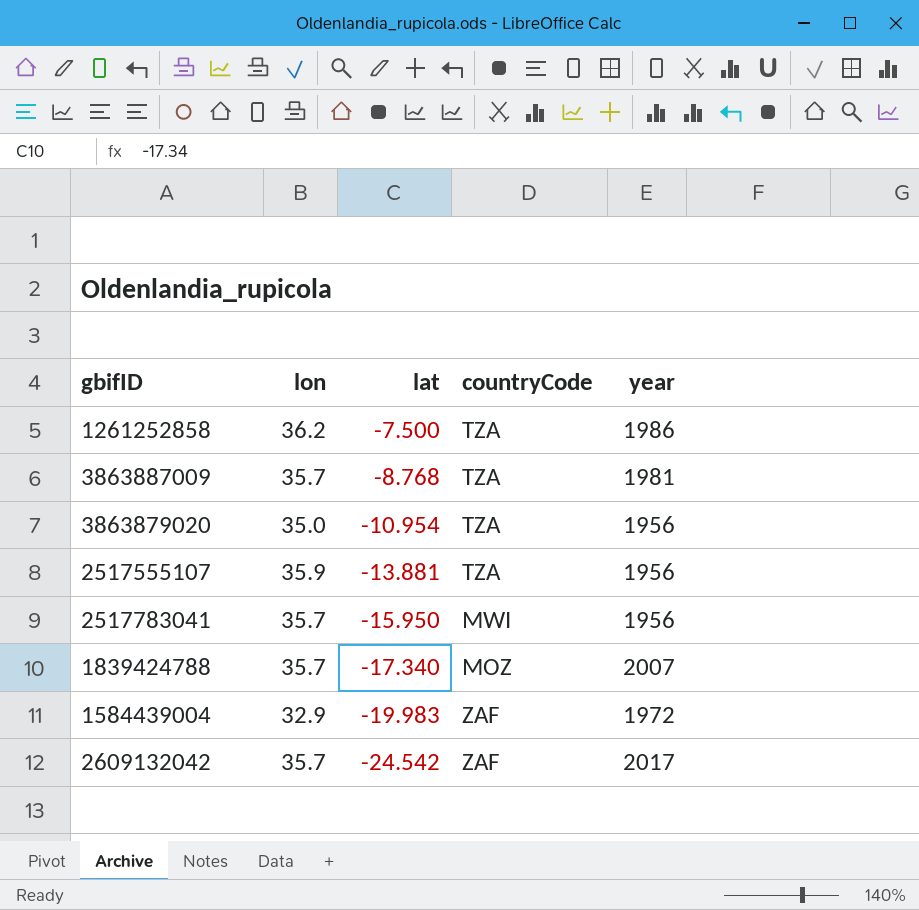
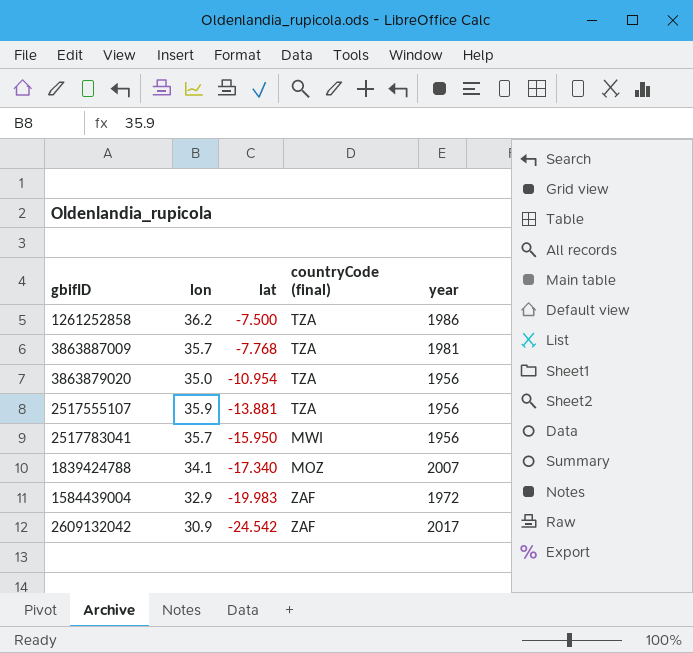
column name: countryCode -> countryCode (final)
3863887009 | lat: -8.768 -> -7.768
1839424788 | lon: 35.7 -> 34.1
2609132042 | lon: 35.7 -> 30.9

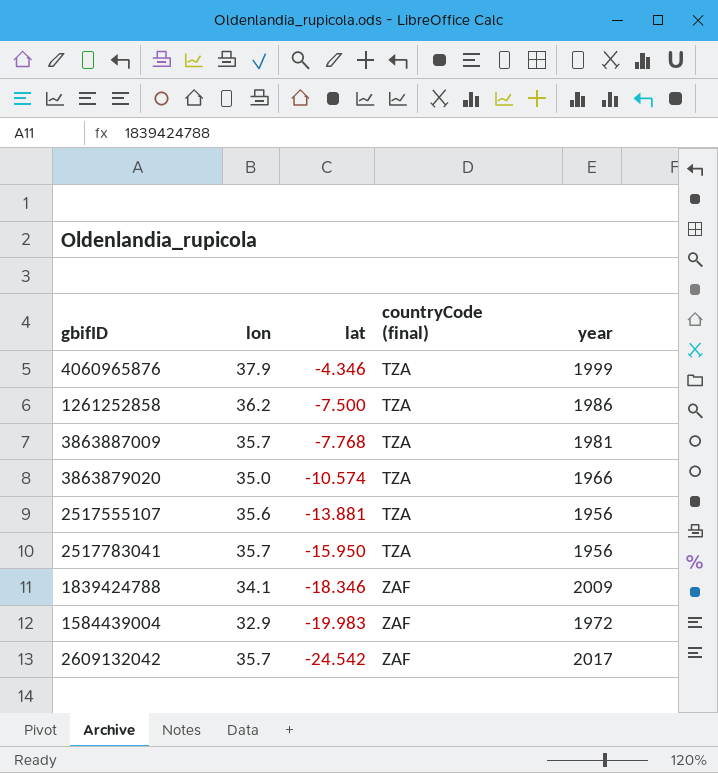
row 4060965876: none -> 37.9 | -4.346 | TZA | 1999
3863879020 | lat: -10.954 -> -10.574
3863879020 | year: 1956 -> 1966
2517555107 | lon: 35.9 -> 35.6
2517783041 | countryCode (final): MWI -> TZA
1839424788 | lat: -17.340 -> -18.346
1839424788 | countryCode (final): MOZ -> ZAF
1839424788 | year: 2007 -> 2009
2609132042 | lon: 30.9 -> 35.7

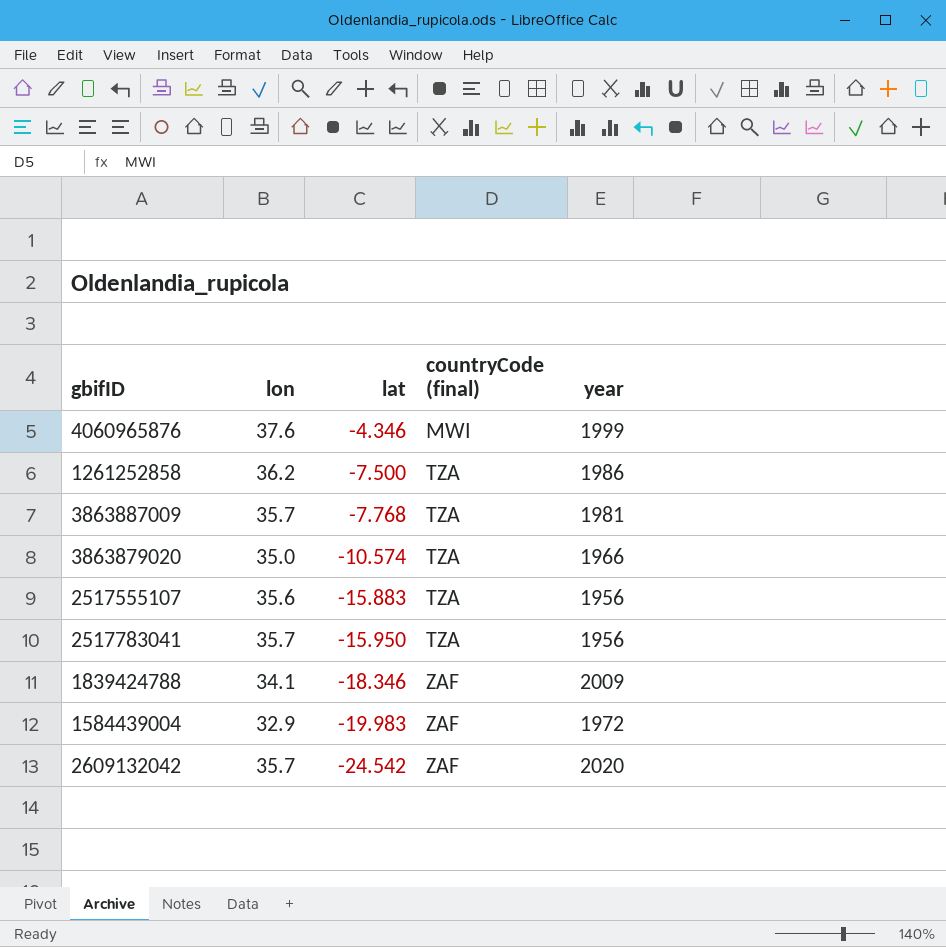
4060965876 | lon: 37.9 -> 37.6
4060965876 | countryCode (final): TZA -> MWI
2517555107 | lat: -13.881 -> -15.883
2609132042 | year: 2017 -> 2020

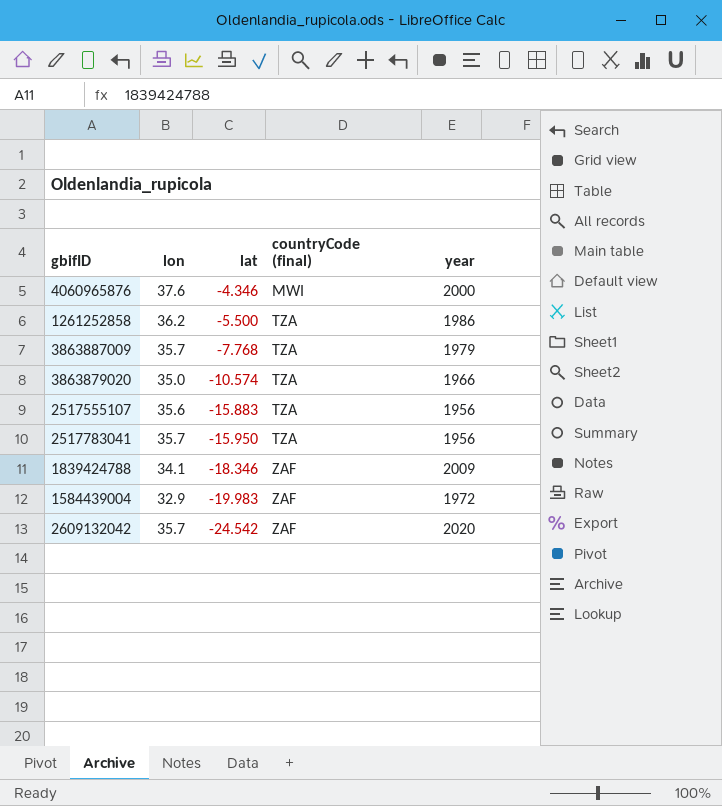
4060965876 | year: 1999 -> 2000
1261252858 | lat: -7.500 -> -5.500
3863887009 | year: 1981 -> 1979

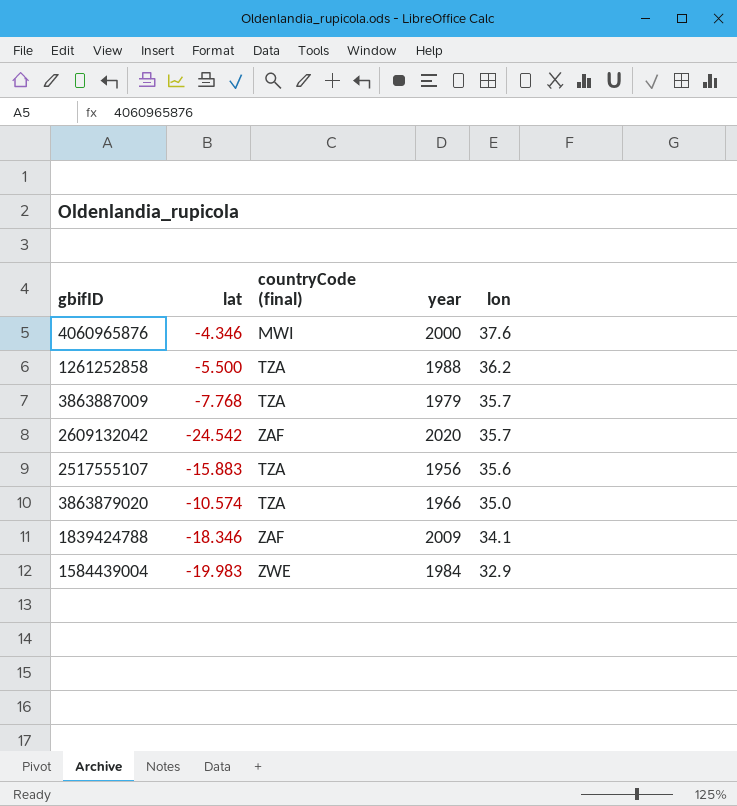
row order: lat descending -> lon descending
column lon | position: 2 -> 5
row 2517783041: 35.7 | -15.950 | TZA | 1956 -> none
1261252858 | year: 1986 -> 1988
1584439004 | countryCode (final): ZAF -> ZWE
1584439004 | year: 1972 -> 1984

